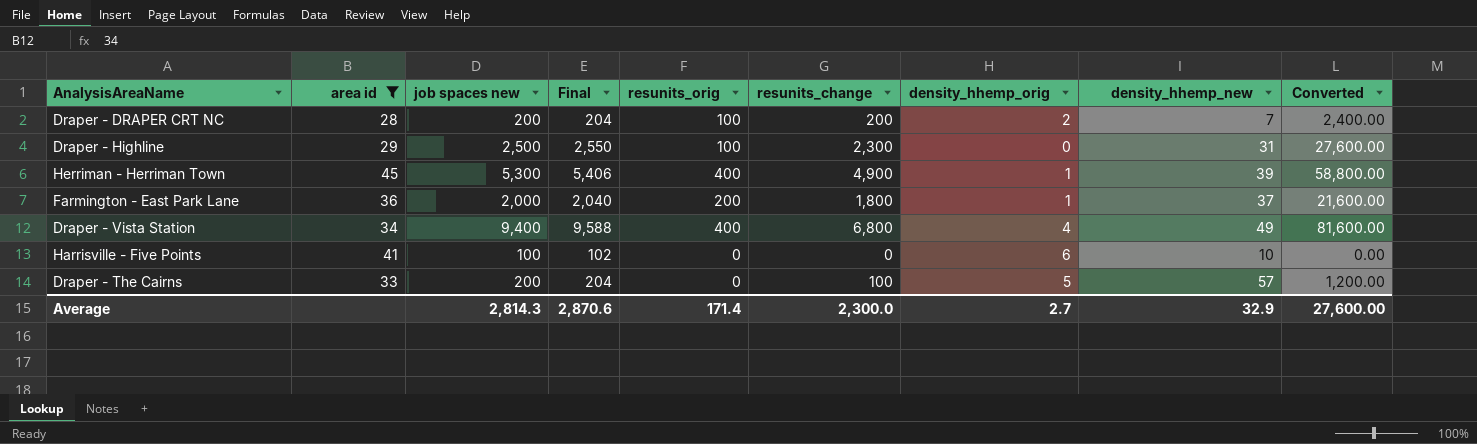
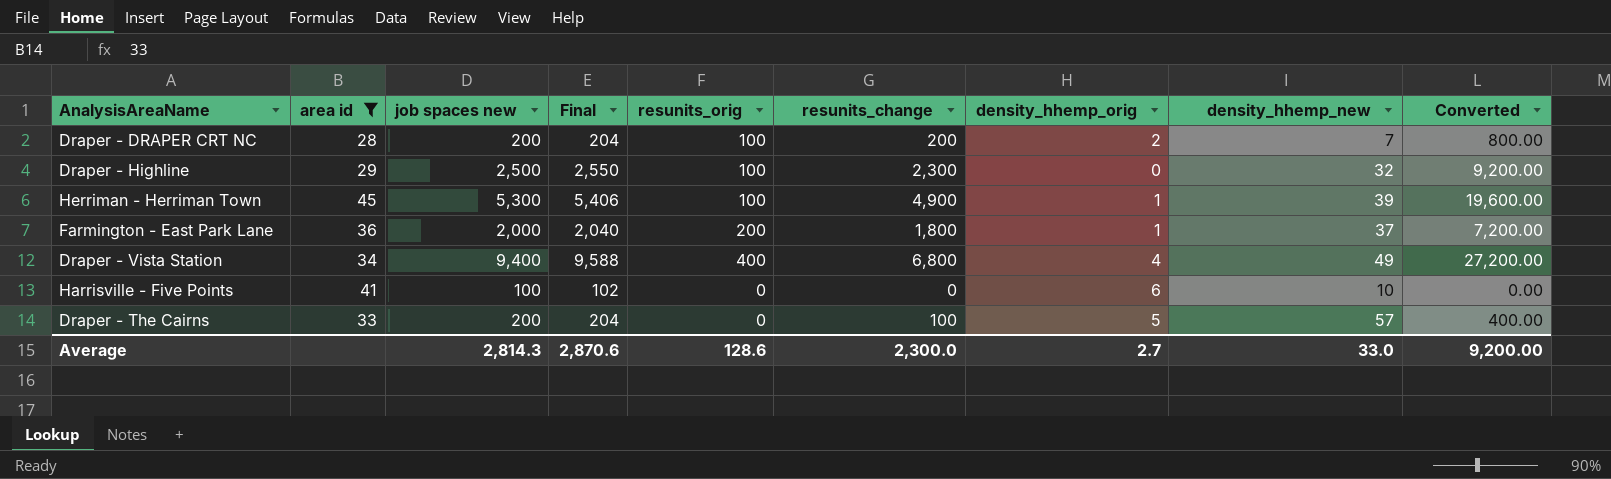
column Converted | formula: [resunits_change] * 12 -> [resunits_change] * 4
Draper - Highline | density_hhemp_new: 31 -> 32
Herriman - Herriman Town | resunits_orig: 400 -> 100
Average | resunits_orig: 171.4 -> 128.6
Average | density_hhemp_new: 32.9 -> 33.0
Average | Converted: 27,600.00 -> 9,200.00

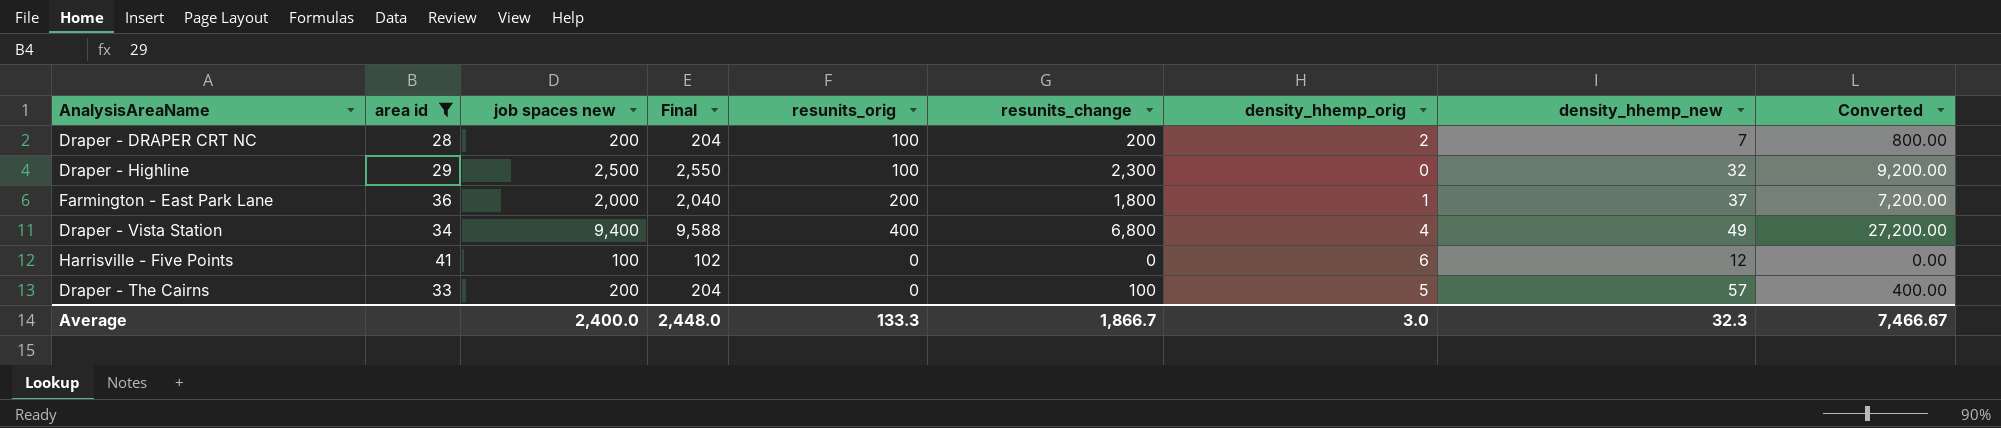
row Herriman - Herriman Town: 45 | 5,300 | 5,406 | 100 | 4,900 | 1 | 39 | 19,600.00 -> none
Harrisville - Five Points | density_hhemp_new: 10 -> 12
Average | job spaces new: 2,814.3 -> 2,400.0
Average | Final: 2,870.6 -> 2,448.0
Average | resunits_orig: 128.6 -> 133.3
Average | resunits_change: 2,300.0 -> 1,866.7
Average | density_hhemp_orig: 2.7 -> 3.0
Average | density_hhemp_new: 33.0 -> 32.3
Average | Converted: 9,200.00 -> 7,466.67

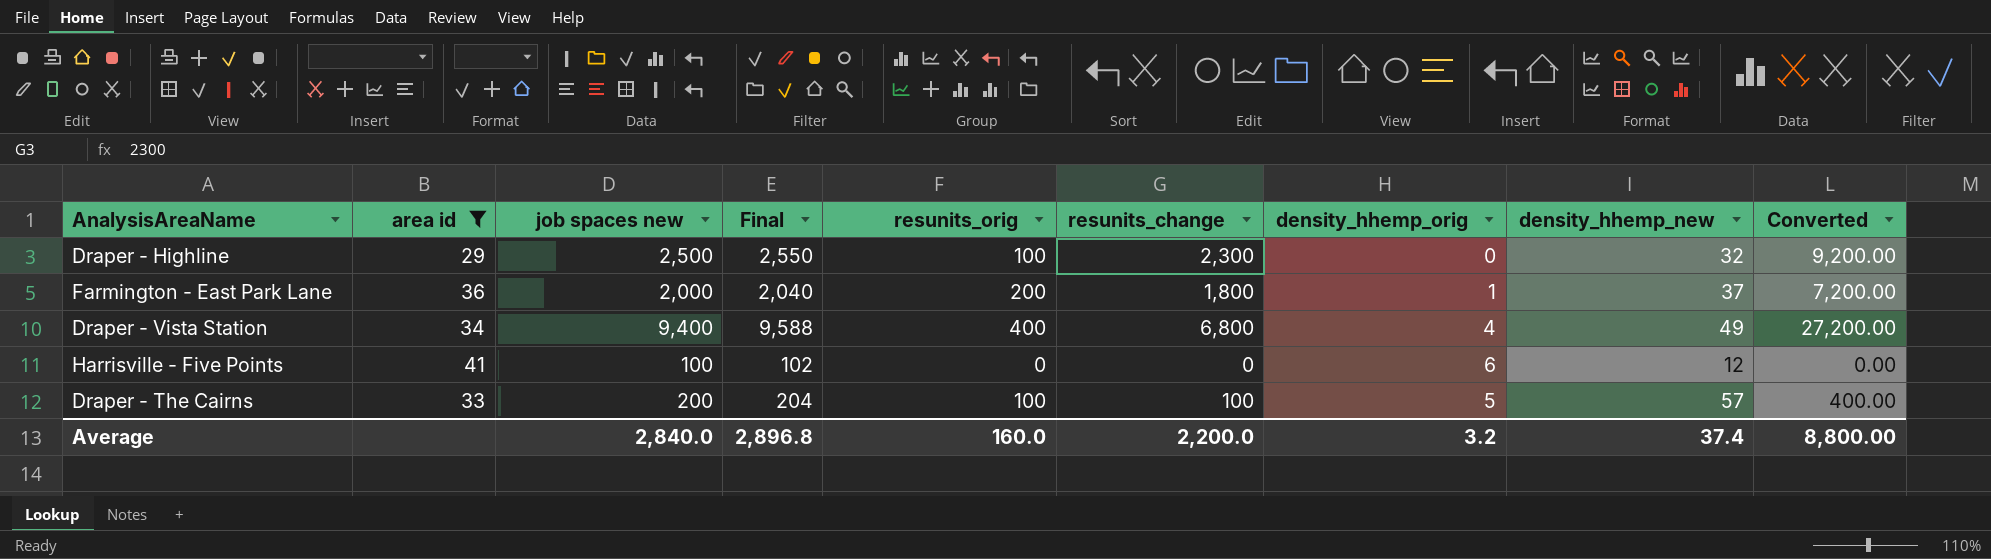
row Draper - DRAPER CRT NC: 28 | 200 | 204 | 100 | 200 | 2 | 7 | 800.00 -> none
Draper - The Cairns | resunits_orig: 0 -> 100
Average | job spaces new: 2,400.0 -> 2,840.0
Average | Final: 2,448.0 -> 2,896.8
Average | resunits_orig: 133.3 -> 160.0
Average | resunits_change: 1,866.7 -> 2,200.0
Average | density_hhemp_orig: 3.0 -> 3.2
Average | density_hhemp_new: 32.3 -> 37.4
Average | Converted: 7,466.67 -> 8,800.00

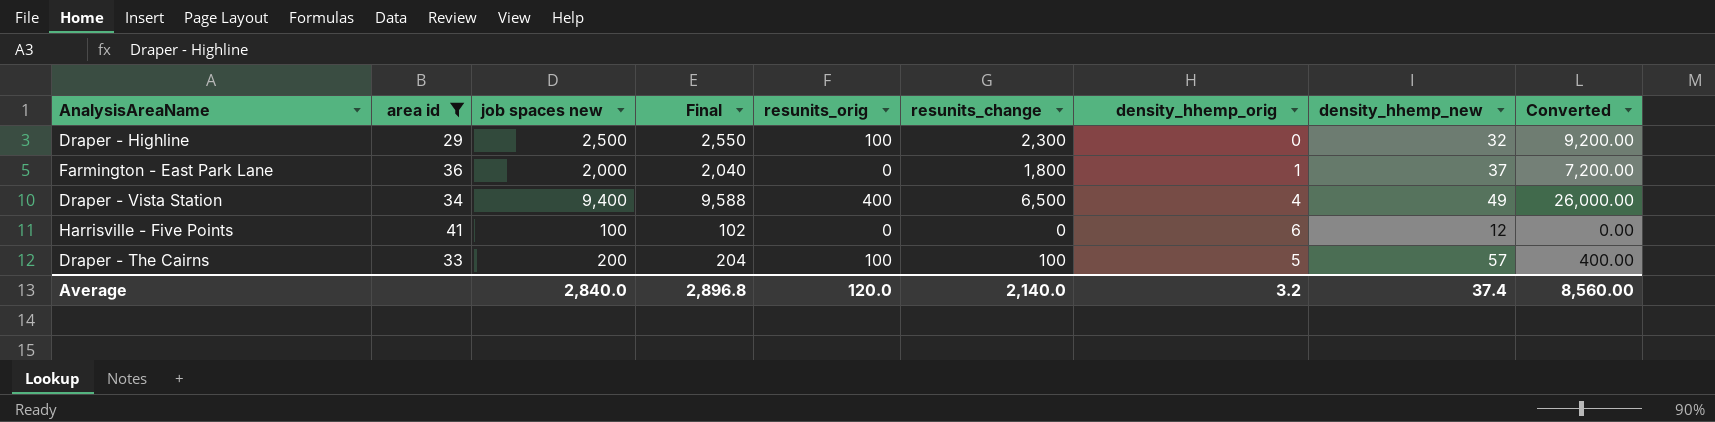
Farmington - East Park Lane | resunits_orig: 200 -> 0
Draper - Vista Station | resunits_change: 6,800 -> 6,500
Draper - Vista Station | Converted: 27,200.00 -> 26,000.00
Average | resunits_orig: 160.0 -> 120.0
Average | resunits_change: 2,200.0 -> 2,140.0
Average | Converted: 8,800.00 -> 8,560.00

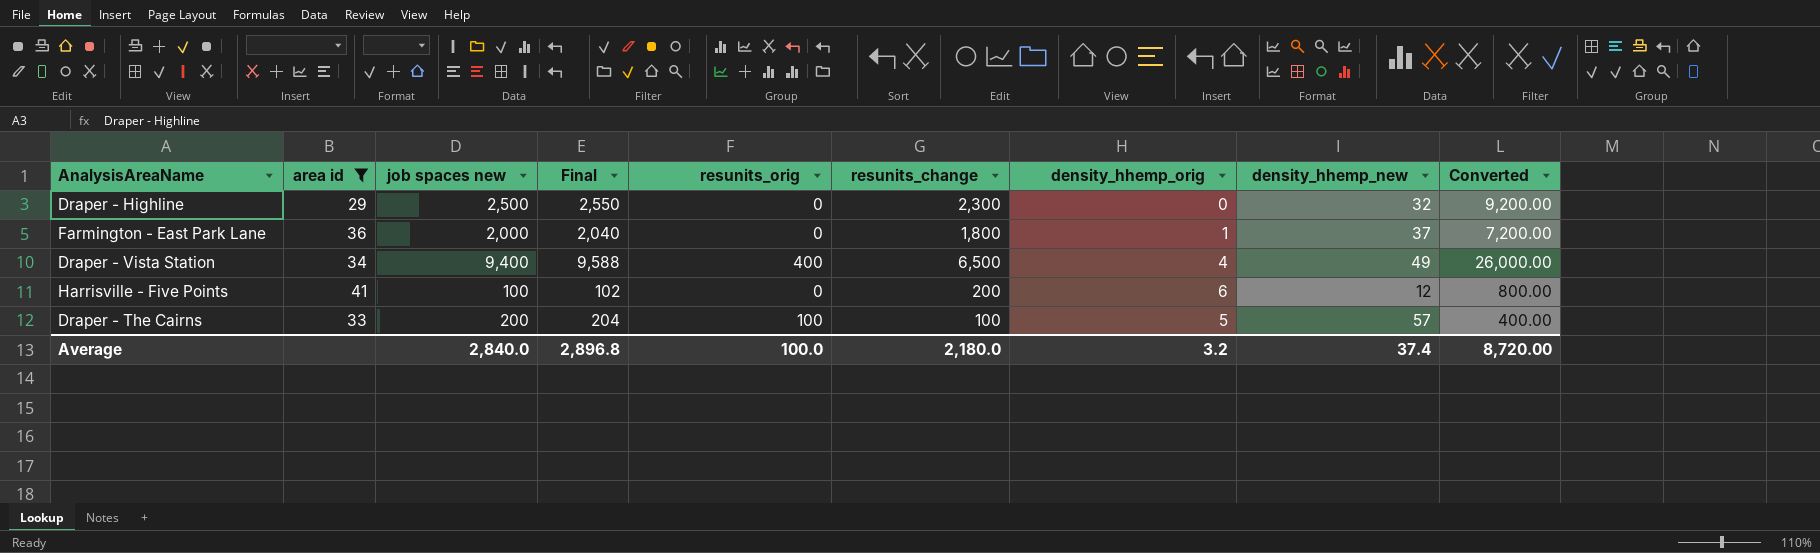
Draper - Highline | resunits_orig: 100 -> 0
Harrisville - Five Points | resunits_change: 0 -> 200
Harrisville - Five Points | Converted: 0.00 -> 800.00
Average | resunits_orig: 120.0 -> 100.0
Average | resunits_change: 2,140.0 -> 2,180.0
Average | Converted: 8,560.00 -> 8,720.00

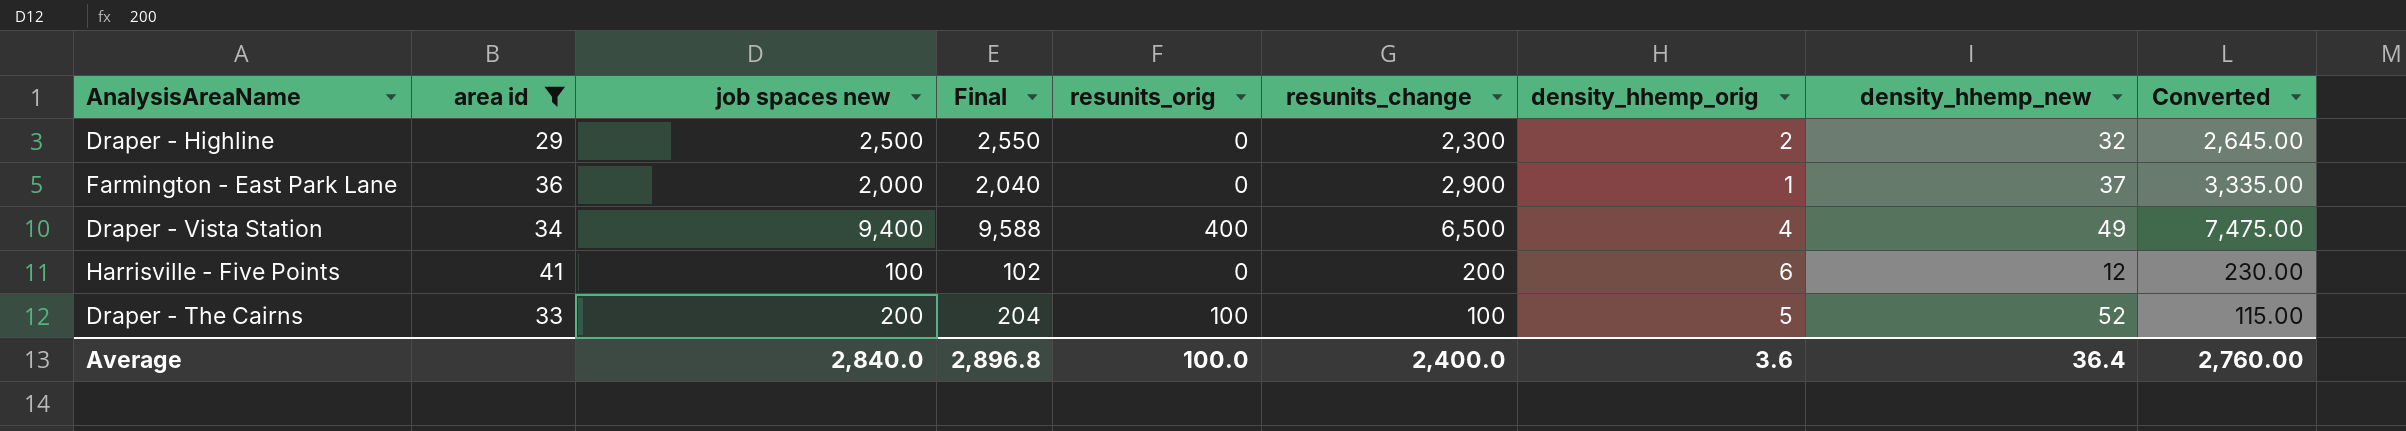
column Converted | formula: [resunits_change] * 4 -> [resunits_change] * 1.15
Draper - Highline | density_hhemp_orig: 0 -> 2
Farmington - East Park Lane | resunits_change: 1,800 -> 2,900
Draper - The Cairns | density_hhemp_new: 57 -> 52
Average | resunits_change: 2,180.0 -> 2,400.0
Average | density_hhemp_orig: 3.2 -> 3.6
Average | density_hhemp_new: 37.4 -> 36.4
Average | Converted: 8,720.00 -> 2,760.00

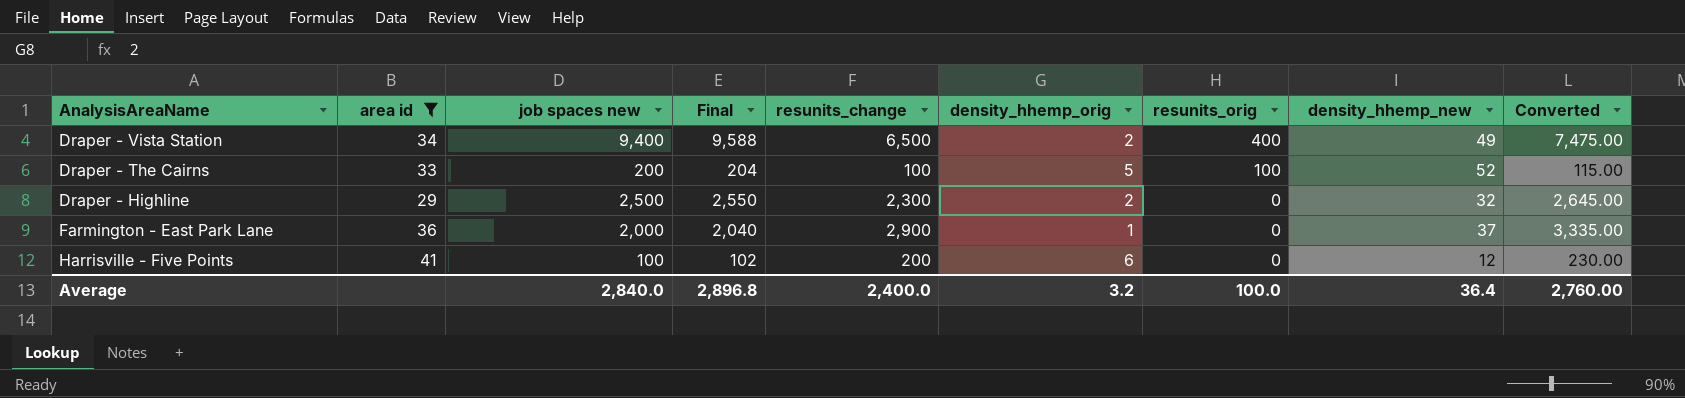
row order: none -> resunits_orig descending
column resunits_orig | position: 5 -> 7
Draper - Vista Station | density_hhemp_orig: 4 -> 2
Average | density_hhemp_orig: 3.6 -> 3.2

